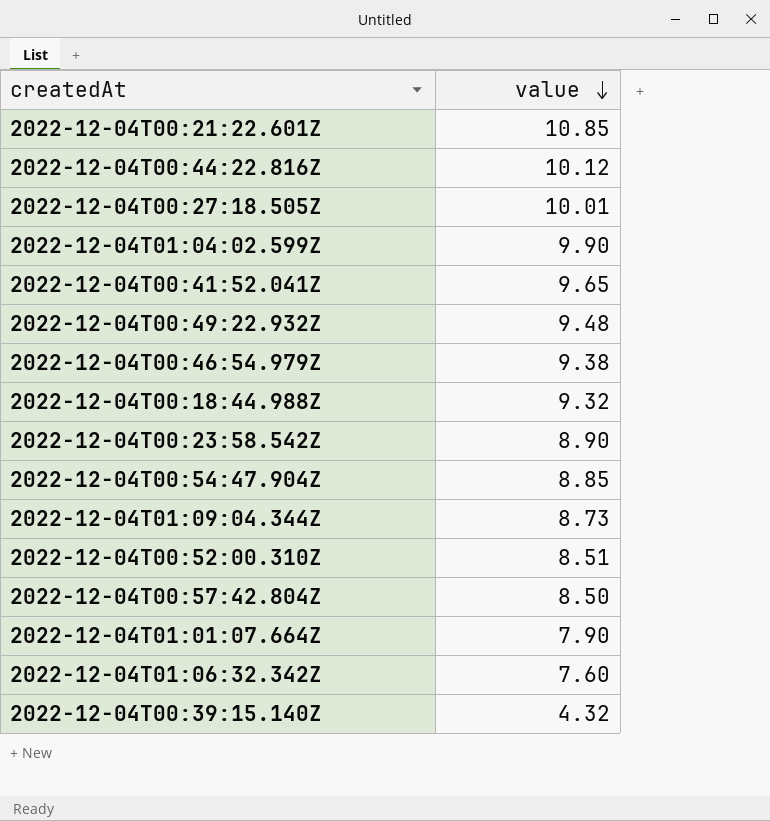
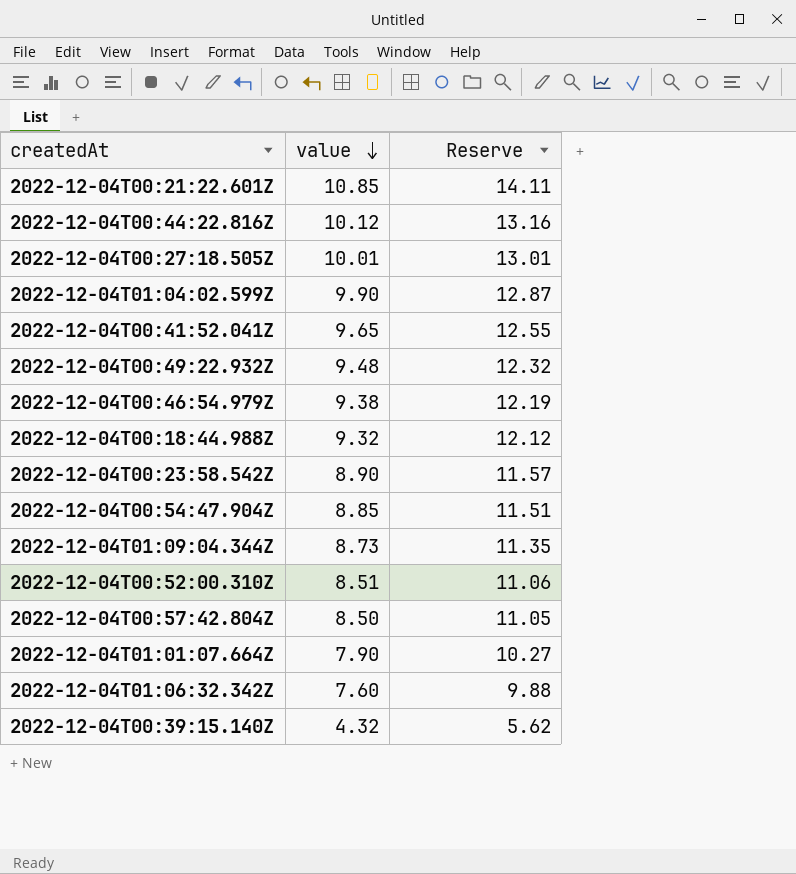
column Reserve | formula: none -> [value] * 1.3

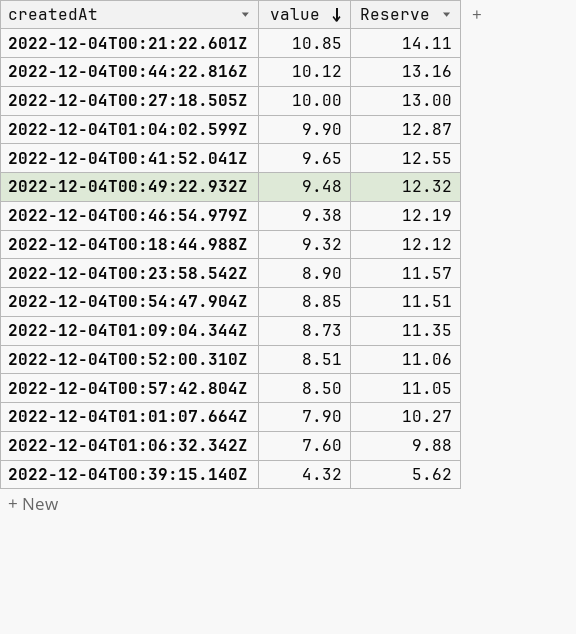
2022-12-04T00:27:18.505Z | value: 10.01 -> 10.00
2022-12-04T00:27:18.505Z | Reserve: 13.01 -> 13.00

